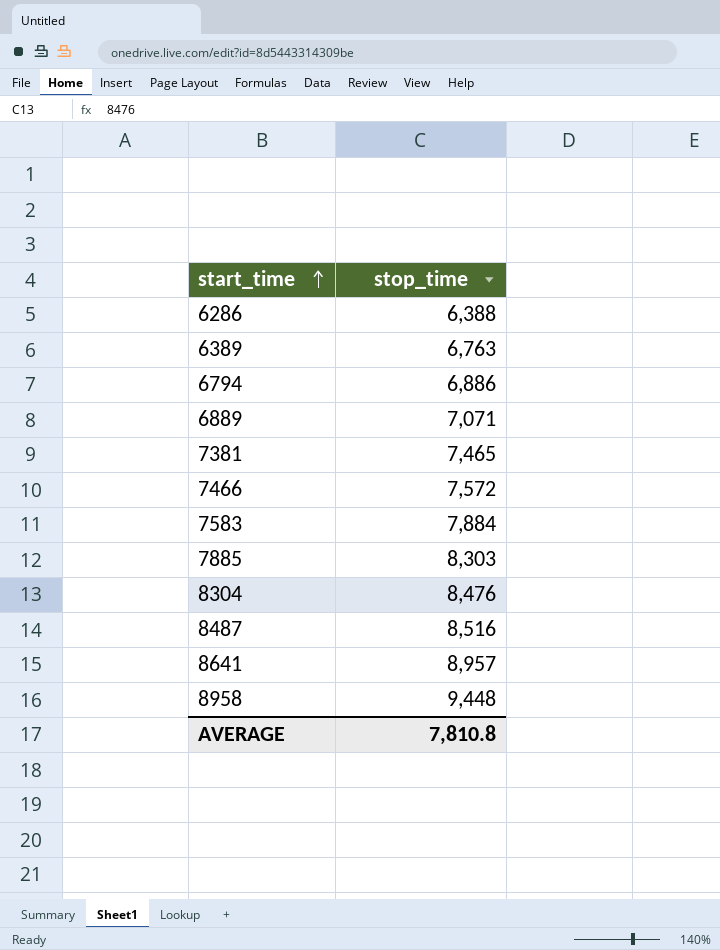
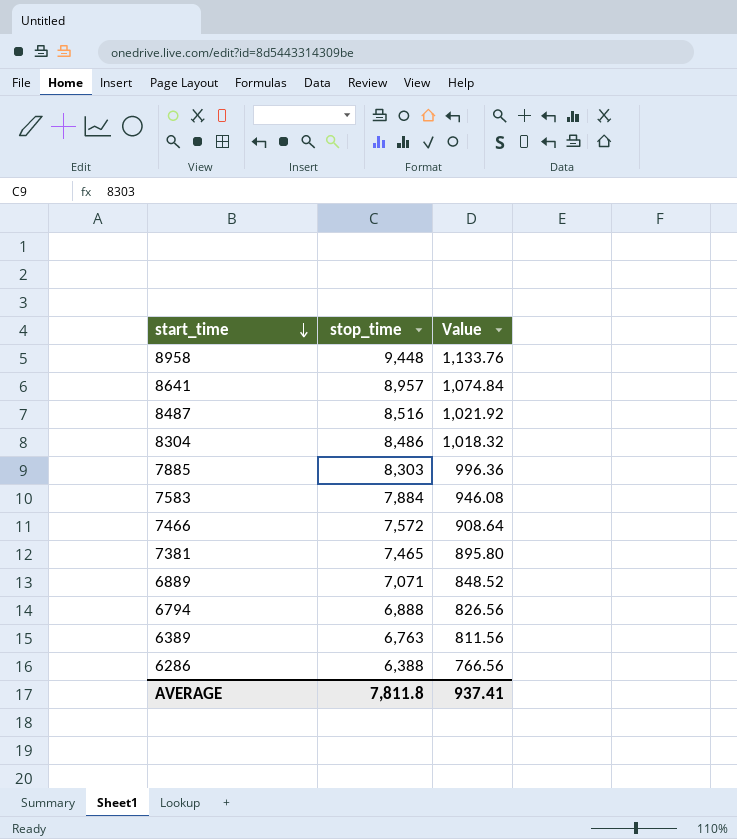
row order: start_time ascending -> start_time descending
column Value | formula: none -> [stop_time] * 0.12
8304 | stop_time: 8,476 -> 8,486
6794 | stop_time: 6,886 -> 6,888
AVERAGE | stop_time: 7,810.8 -> 7,811.8

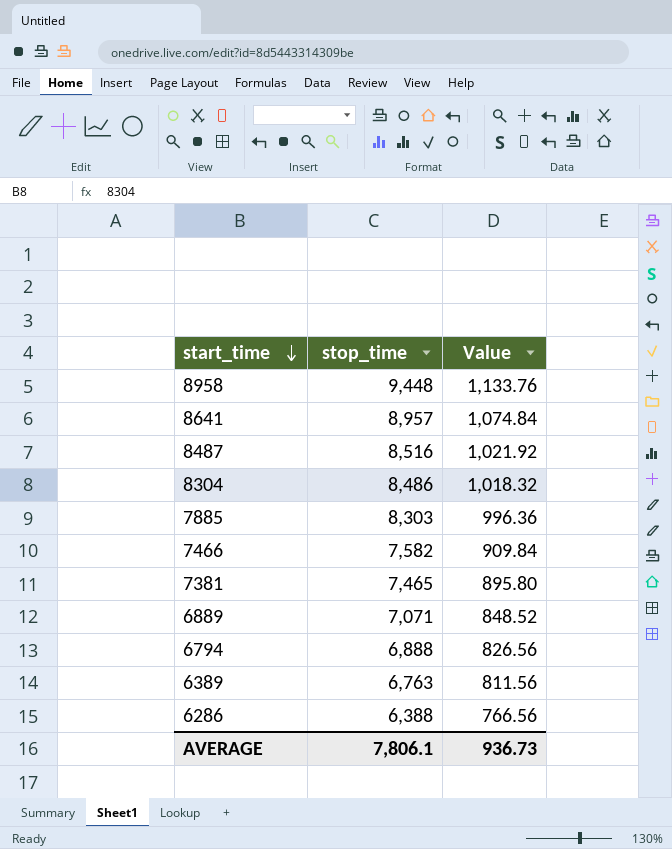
row 7583: 7,884 | 946.08 -> none
7466 | stop_time: 7,572 -> 7,582
7466 | Value: 908.64 -> 909.84
AVERAGE | stop_time: 7,811.8 -> 7,806.1
AVERAGE | Value: 937.41 -> 936.73

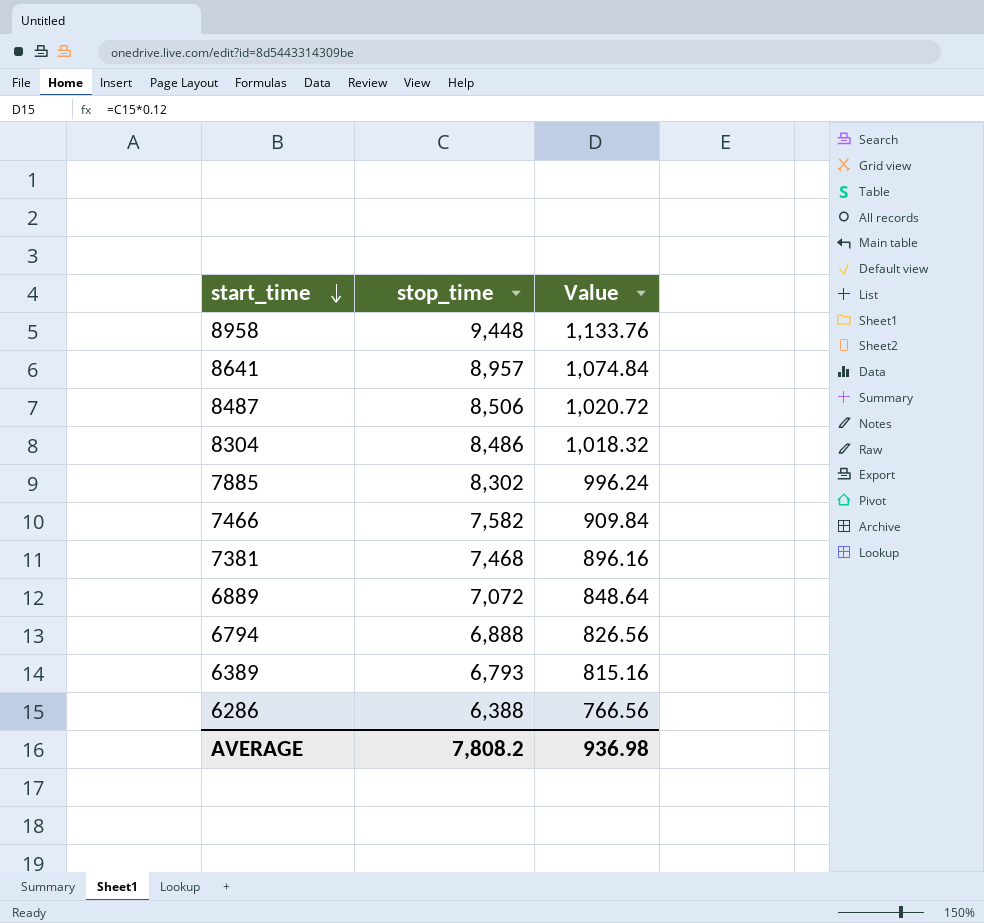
8487 | stop_time: 8,516 -> 8,506
8487 | Value: 1,021.92 -> 1,020.72
7885 | stop_time: 8,303 -> 8,302
7885 | Value: 996.36 -> 996.24
7381 | stop_time: 7,465 -> 7,468
7381 | Value: 895.80 -> 896.16
6889 | stop_time: 7,071 -> 7,072
6889 | Value: 848.52 -> 848.64
6389 | stop_time: 6,763 -> 6,793
6389 | Value: 811.56 -> 815.16
AVERAGE | stop_time: 7,806.1 -> 7,808.2
AVERAGE | Value: 936.73 -> 936.98

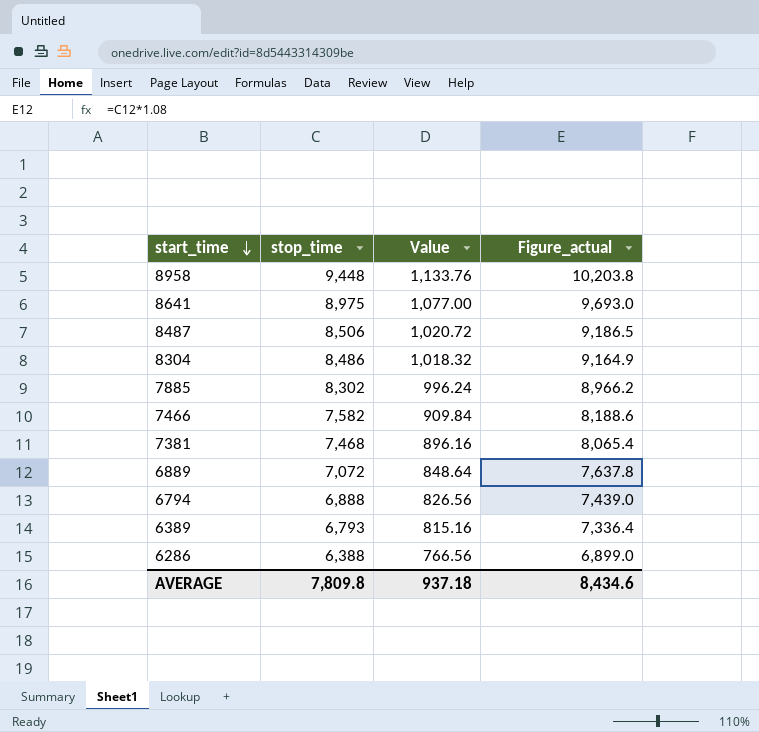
column Figure_actual | formula: none -> [stop_time] * 1.08
8641 | stop_time: 8,957 -> 8,975
8641 | Value: 1,074.84 -> 1,077.00
AVERAGE | stop_time: 7,808.2 -> 7,809.8
AVERAGE | Value: 936.98 -> 937.18

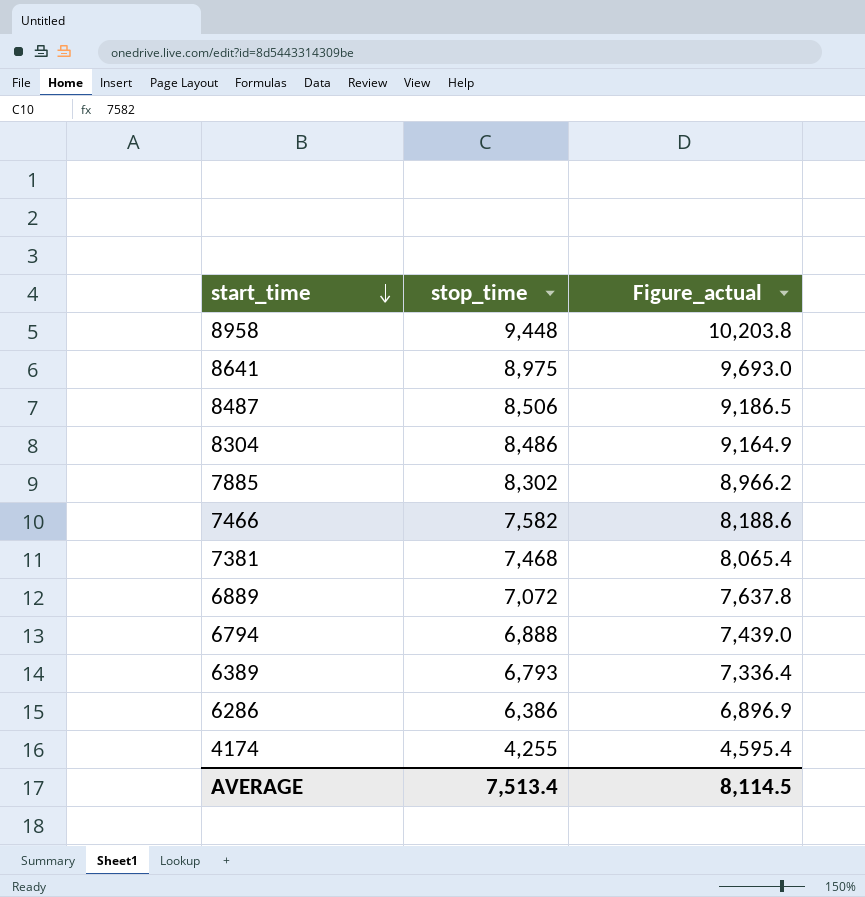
column Value | formula: [stop_time] * 0.12 -> none
6286 | stop_time: 6,388 -> 6,386
6286 | Figure_actual: 6,899.0 -> 6,896.9
row 4174: none -> 4,255 | 4,595.4
AVERAGE | stop_time: 7,809.8 -> 7,513.4
AVERAGE | Figure_actual: 8,434.6 -> 8,114.5

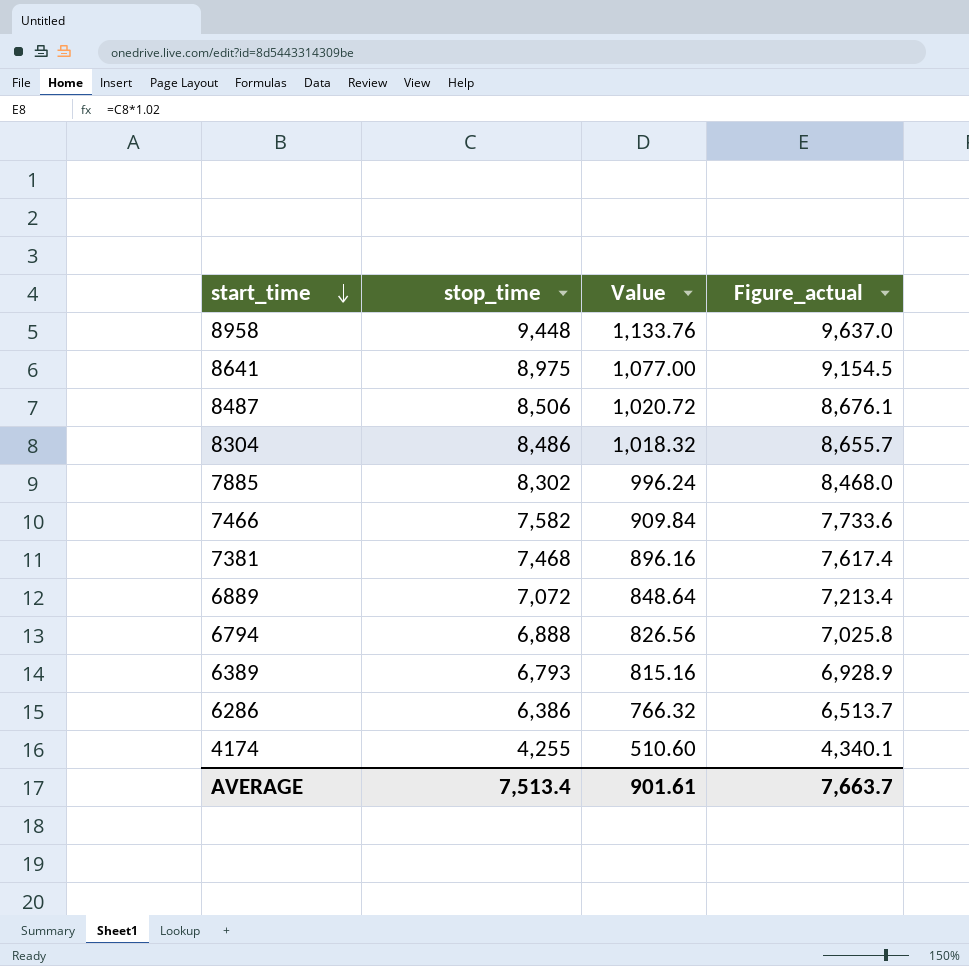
column Value | formula: none -> [stop_time] * 0.12
column Figure_actual | formula: [stop_time] * 1.08 -> [stop_time] * 1.02
AVERAGE | Figure_actual: 8,114.5 -> 7,663.7

